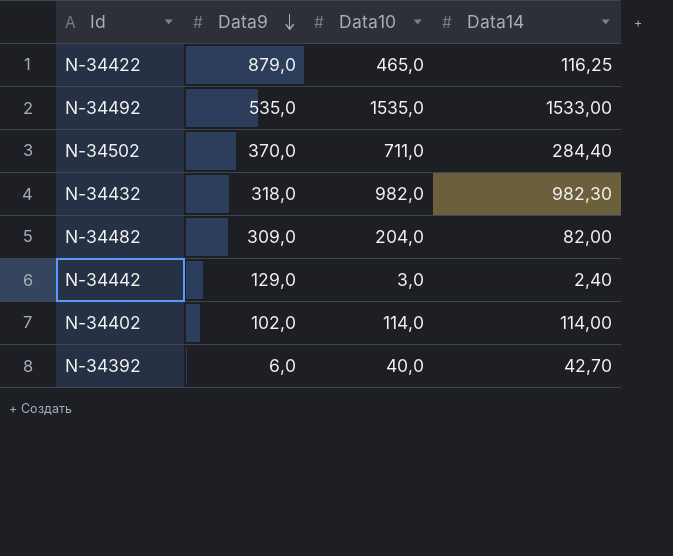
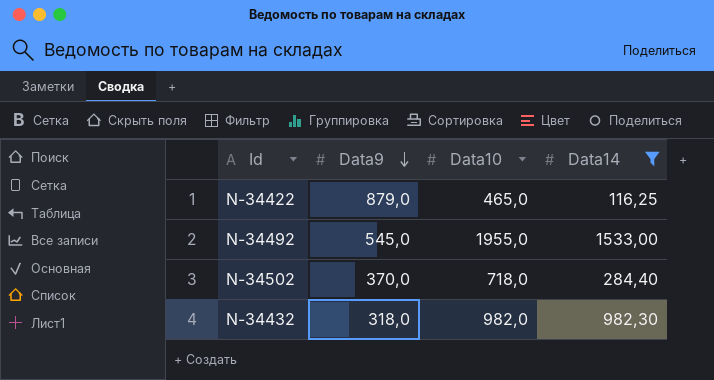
filter: none -> Data14 >= 116,25
N-34492 | Data9: 535,0 -> 545,0
N-34492 | Data10: 1535,0 -> 1955,0
N-34502 | Data10: 711,0 -> 718,0

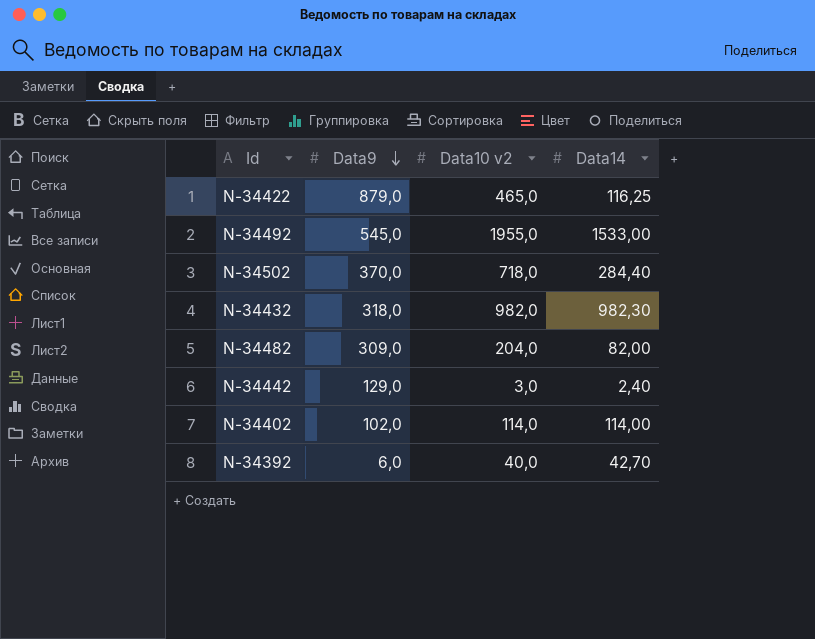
filter: Data14 >= 116,25 -> none
column name: Data10 -> Data10 v2

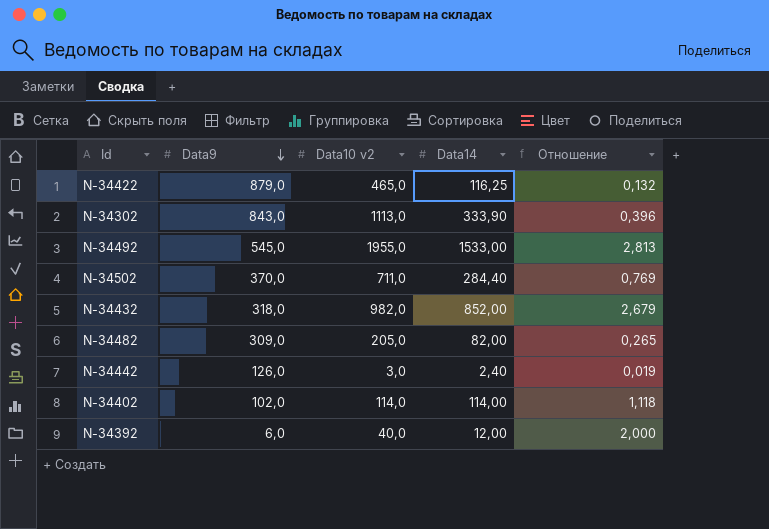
column Отношение | formula: none -> [Data14] / [Data9]
row N-34302: none -> 843,0 | 1113,0 | 333,90 | 0,396
N-34502 | Data10 v2: 718,0 -> 711,0
N-34432 | Data14: 982,30 -> 852,00
N-34482 | Data10 v2: 204,0 -> 205,0
N-34442 | Data9: 129,0 -> 126,0
N-34392 | Data14: 42,70 -> 12,00

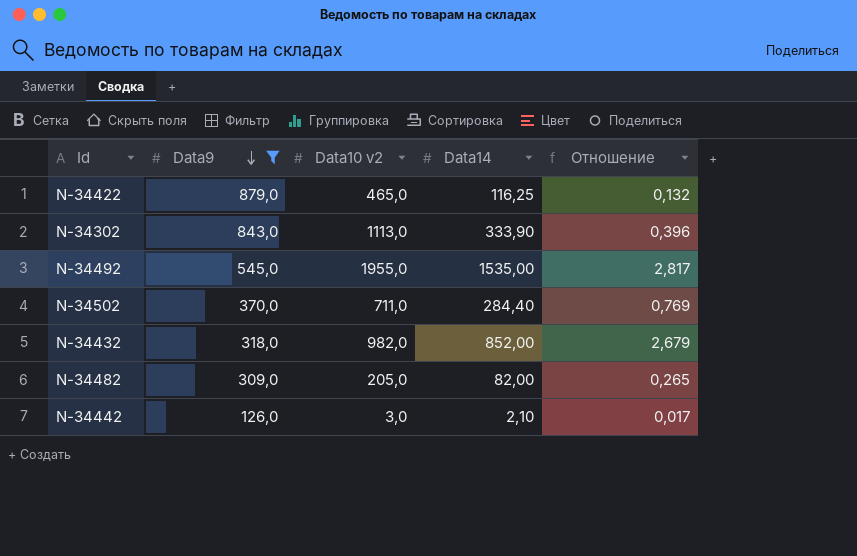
filter: none -> Data9 >= 126,0
N-34492 | Data14: 1533,00 -> 1535,00
N-34492 | Отношение: 2,813 -> 2,817
N-34442 | Data14: 2,40 -> 2,10
N-34442 | Отношение: 0,019 -> 0,017

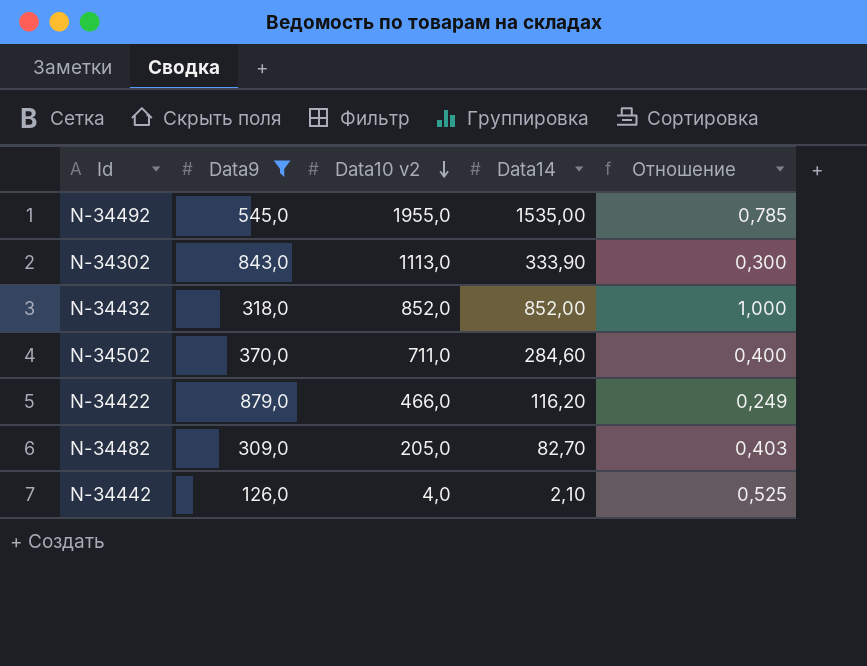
row order: Data9 descending -> Data10 v2 descending
column Отношение | formula: [Data14] / [Data9] -> [Data14] / [Data10 v2]
N-34432 | Data10 v2: 982,0 -> 852,0
N-34502 | Data14: 284,40 -> 284,60
N-34422 | Data10 v2: 465,0 -> 466,0
N-34422 | Data14: 116,25 -> 116,20
N-34482 | Data14: 82,00 -> 82,70
N-34442 | Data10 v2: 3,0 -> 4,0

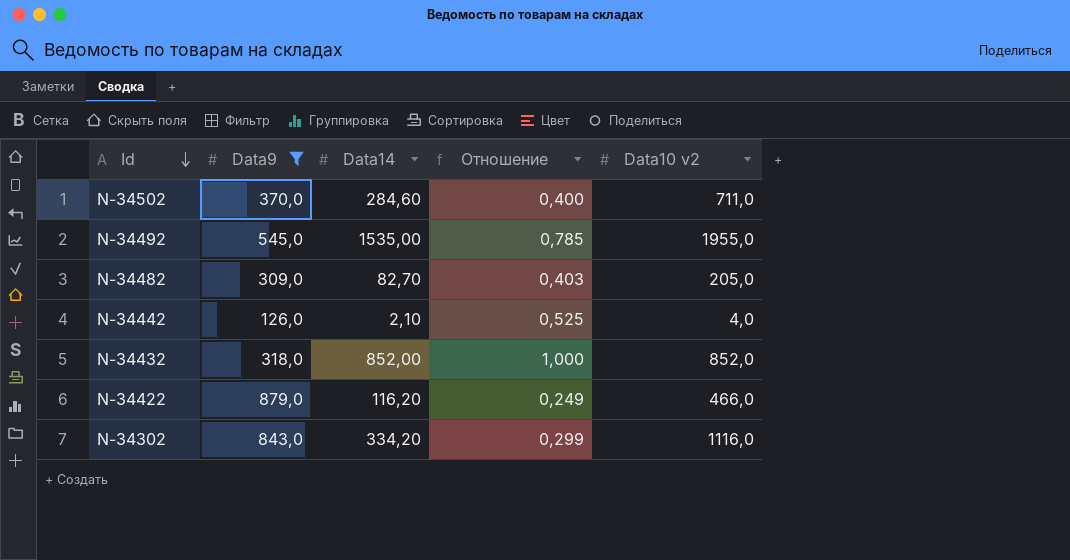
row order: Data10 v2 descending -> Id descending
column Data10 v2 | position: 3 -> 5
N-34302 | Data14: 333,90 -> 334,20
N-34302 | Отношение: 0,300 -> 0,299
N-34302 | Data10 v2: 1113,0 -> 1116,0

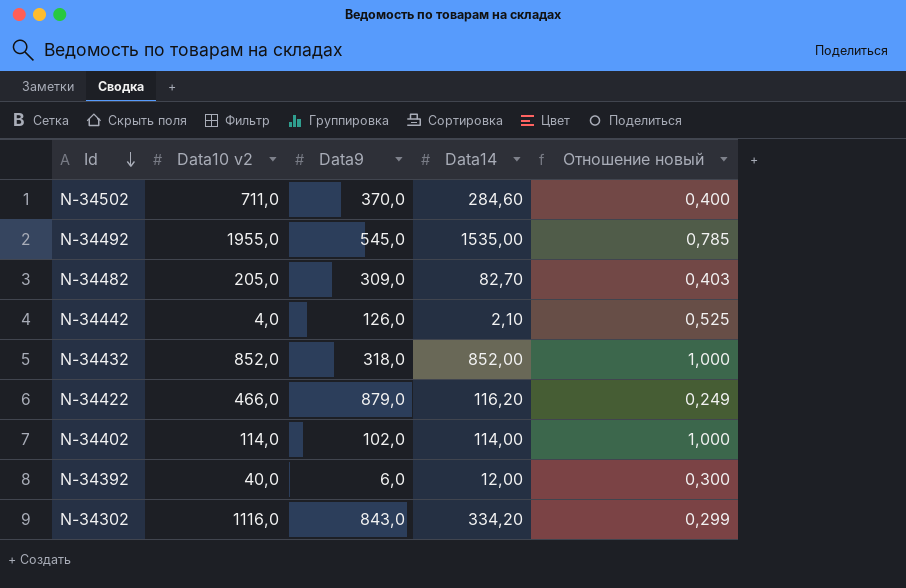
filter: Data9 >= 126,0 -> none
column Data10 v2 | position: 5 -> 2
column name: Отношение -> Отношение новый

